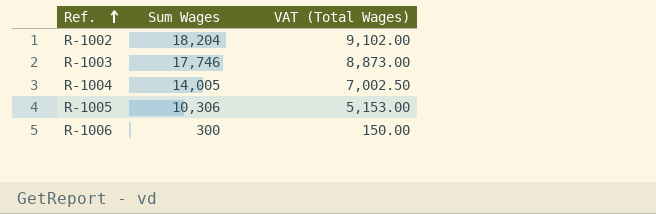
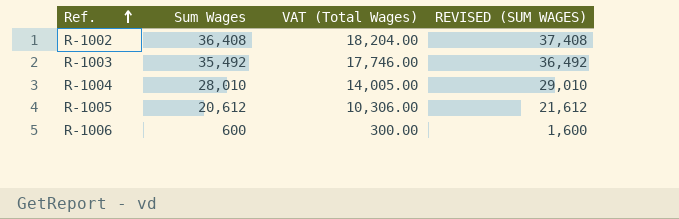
column REVISED (SUM WAGES) | formula: none -> [Sum Wages] + 1000
R-1002 | Sum Wages: 18,204 -> 36,408
R-1002 | VAT (Total Wages): 9,102.00 -> 18,204.00
R-1003 | Sum Wages: 17,746 -> 35,492
R-1003 | VAT (Total Wages): 8,873.00 -> 17,746.00
R-1004 | Sum Wages: 14,005 -> 28,010
R-1004 | VAT (Total Wages): 7,002.50 -> 14,005.00
R-1005 | Sum Wages: 10,306 -> 20,612
R-1005 | VAT (Total Wages): 5,153.00 -> 10,306.00
R-1006 | Sum Wages: 300 -> 600
R-1006 | VAT (Total Wages): 150.00 -> 300.00

